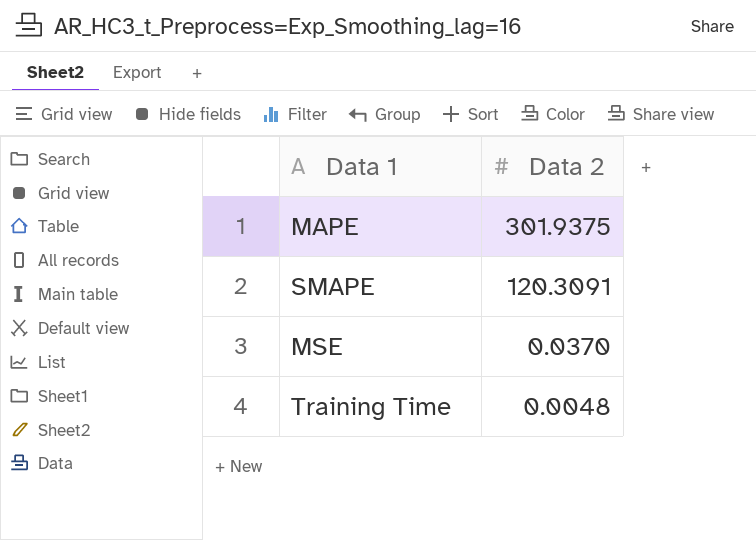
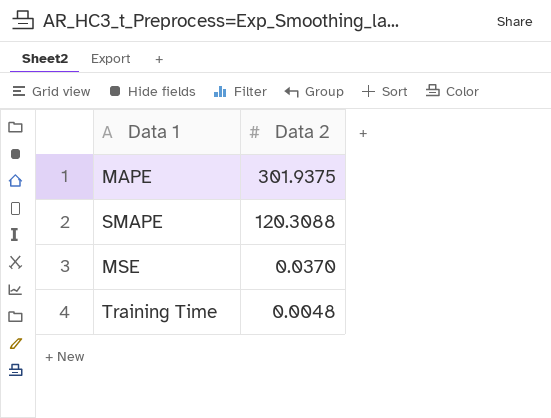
SMAPE | Data 2: 120.3091 -> 120.3088

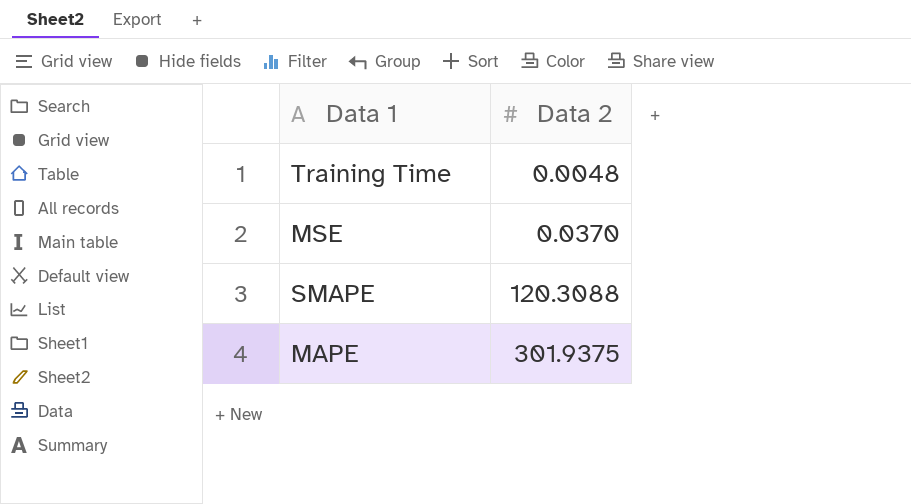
row order: Data 2 descending -> Data 2 ascending

